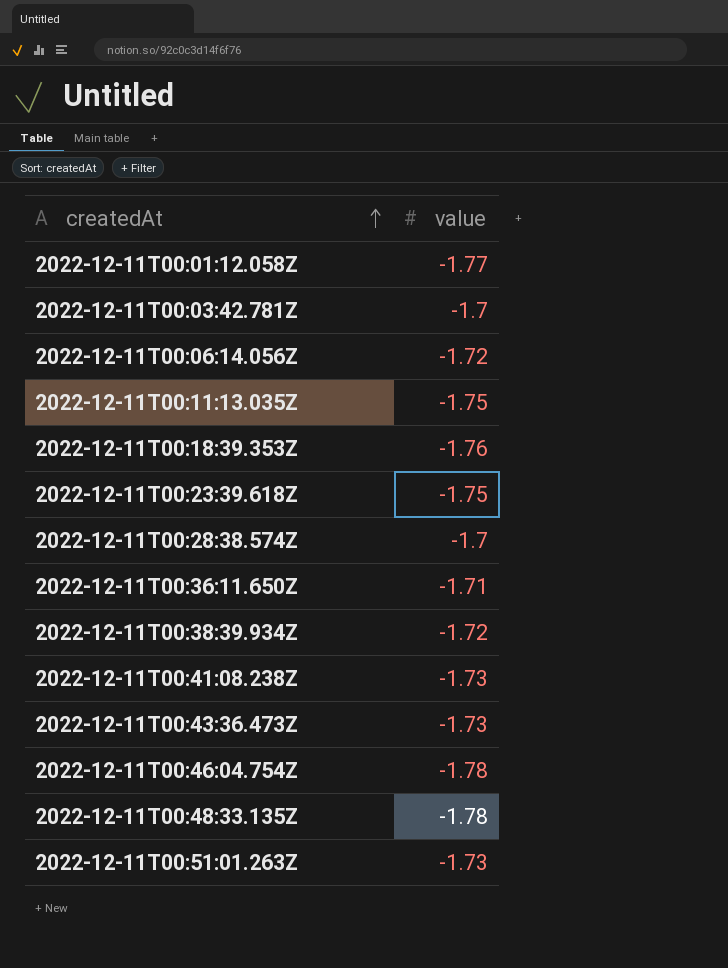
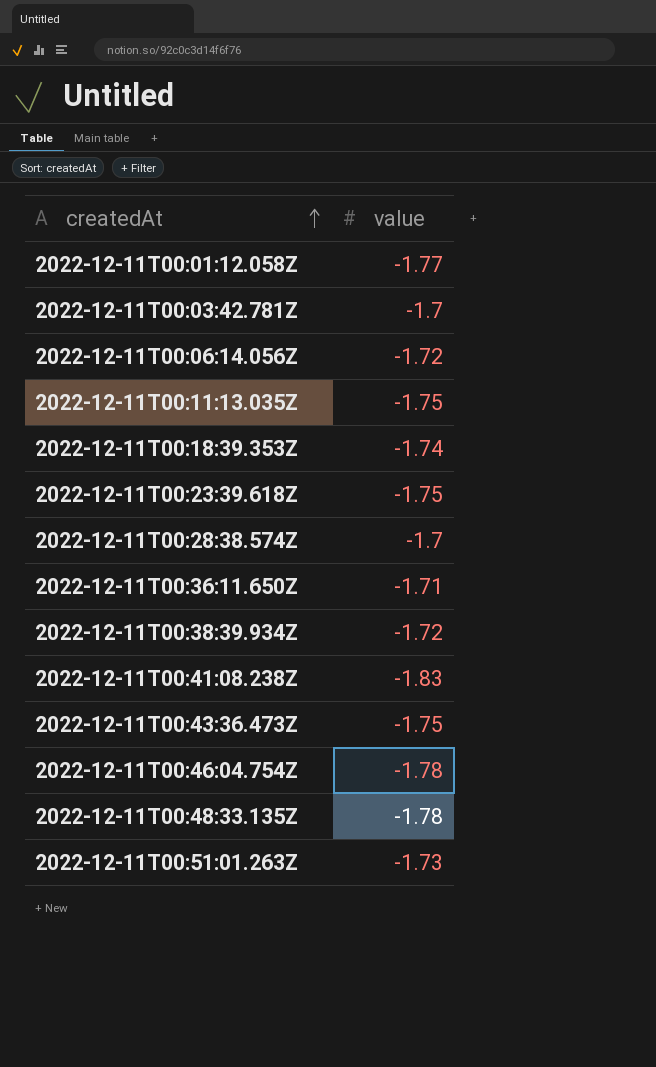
2022-12-11T00:18:39.353Z | value: -1.76 -> -1.74
2022-12-11T00:41:08.238Z | value: -1.73 -> -1.83
2022-12-11T00:43:36.473Z | value: -1.73 -> -1.75

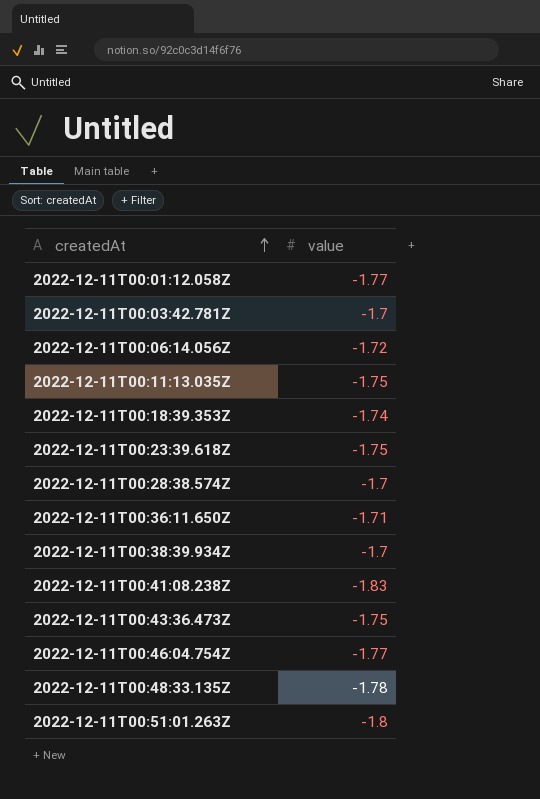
2022-12-11T00:38:39.934Z | value: -1.72 -> -1.7
2022-12-11T00:46:04.754Z | value: -1.78 -> -1.77
2022-12-11T00:51:01.263Z | value: -1.73 -> -1.8

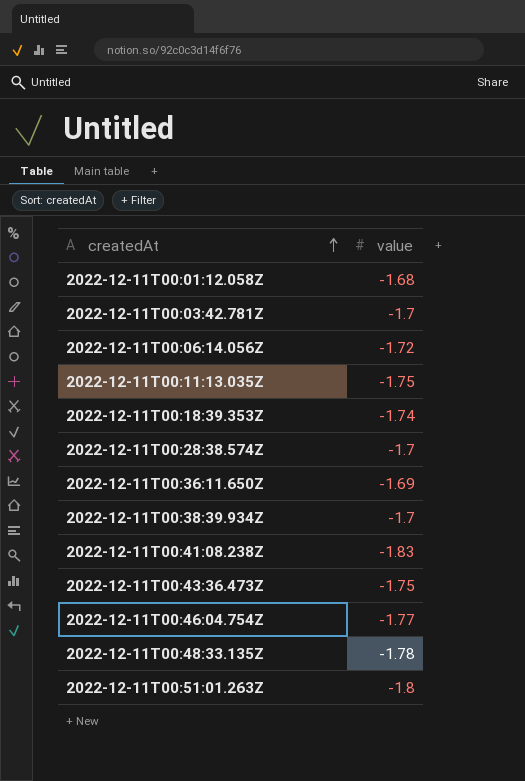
row 2022-12-11T00:23:39.618Z: -1.75 -> none
2022-12-11T00:01:12.058Z | value: -1.77 -> -1.68
2022-12-11T00:36:11.650Z | value: -1.71 -> -1.69

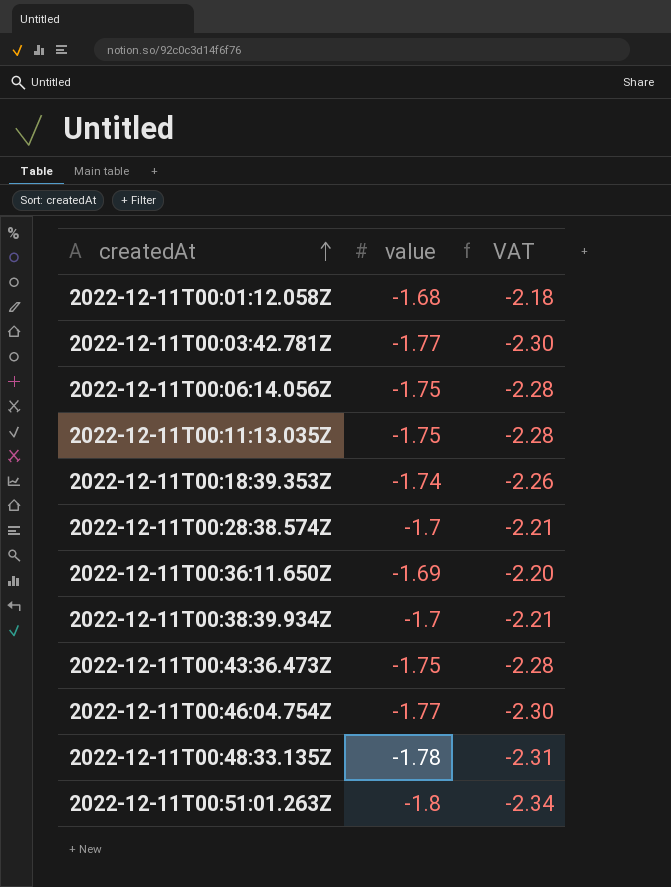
column VAT | formula: none -> [value] * 1.3
row 2022-12-11T00:41:08.238Z: -1.83 -> none
2022-12-11T00:03:42.781Z | value: -1.7 -> -1.77
2022-12-11T00:06:14.056Z | value: -1.72 -> -1.75

